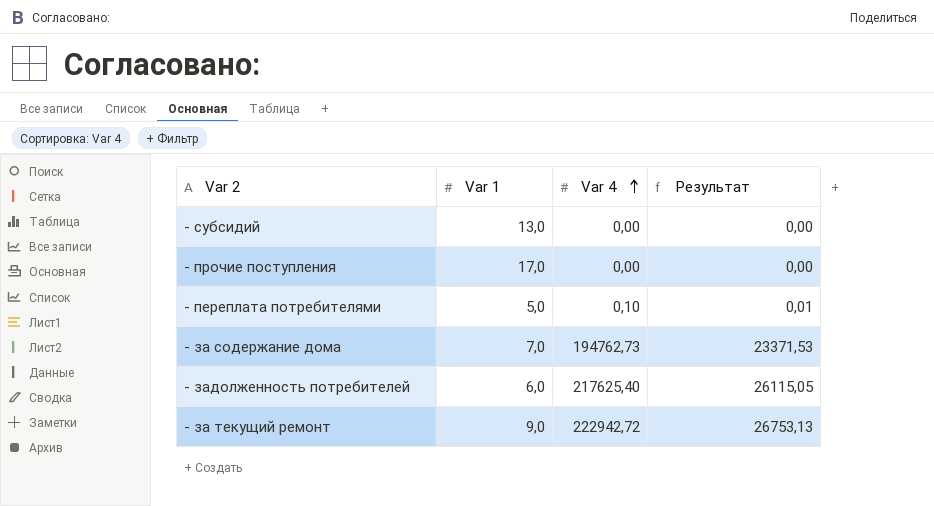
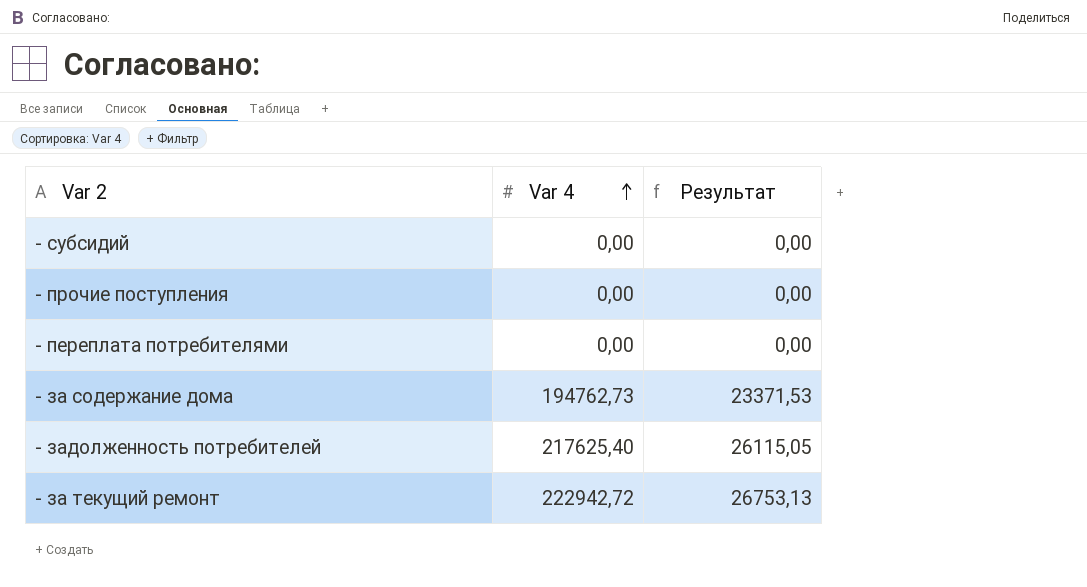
column Var 1 | position: 2 -> none
- переплата потребителями | Var 4: 0,10 -> 0,00
- переплата потребителями | Результат: 0,01 -> 0,00

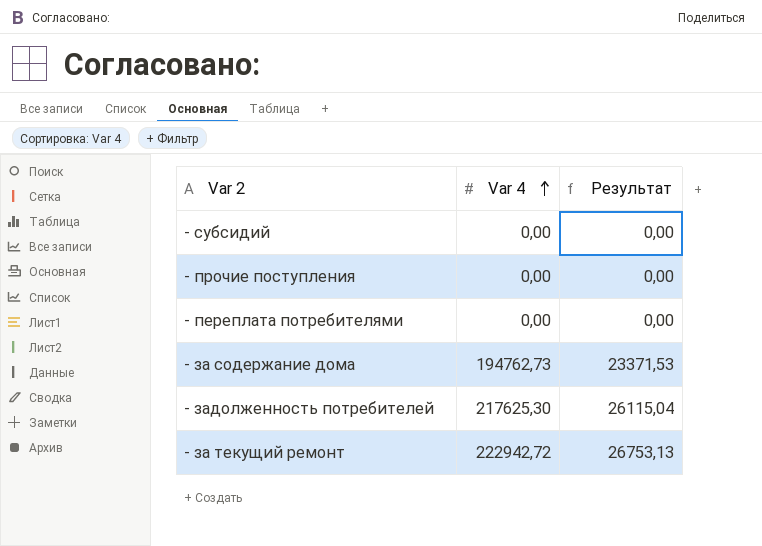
- задолженность потребителей | Var 4: 217625,40 -> 217625,30
- задолженность потребителей | Результат: 26115,05 -> 26115,04

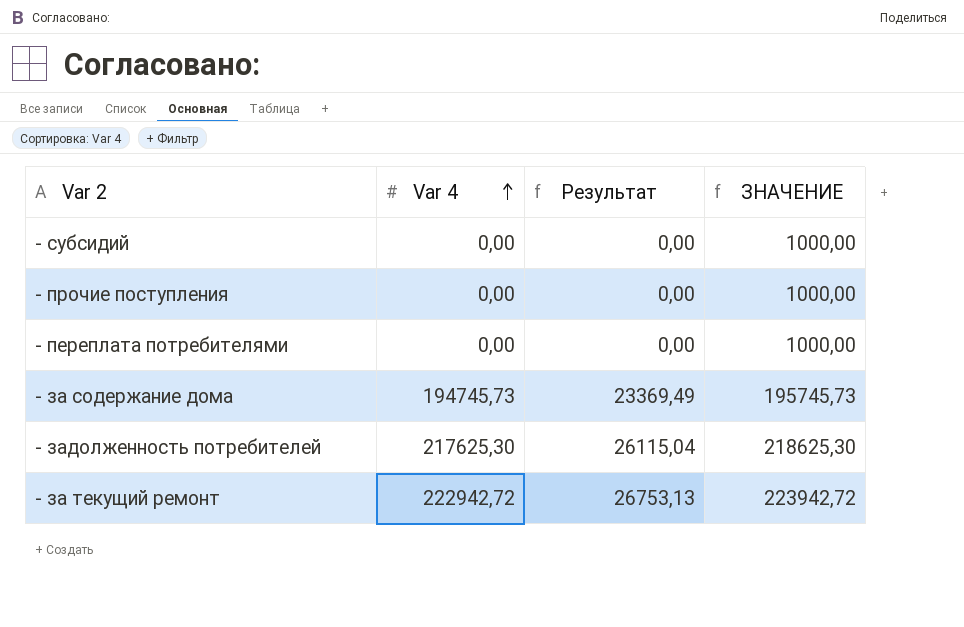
column ЗНАЧЕНИЕ | formula: none -> [Var 4] + 1000
- за содержание дома | Var 4: 194762,73 -> 194745,73
- за содержание дома | Результат: 23371,53 -> 23369,49

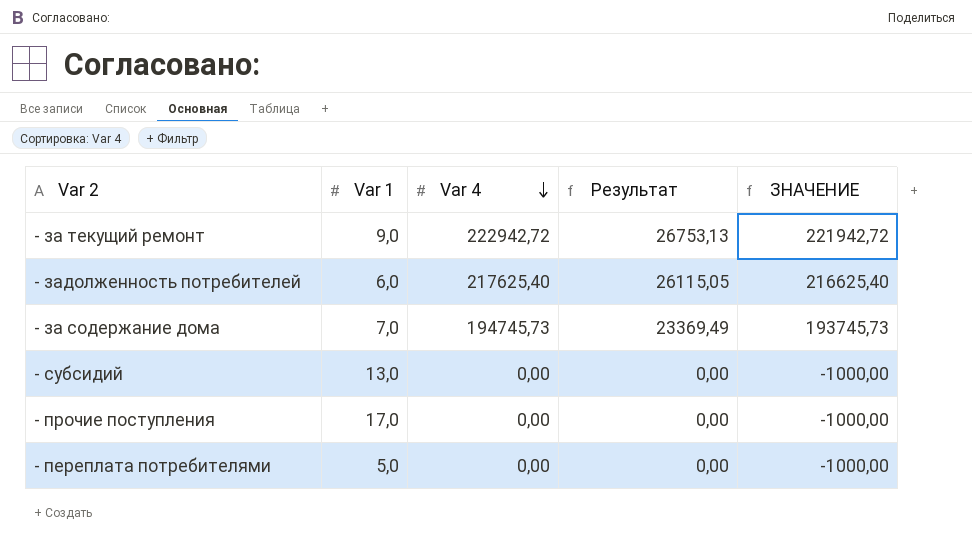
row order: Var 4 ascending -> Var 4 descending
column Var 1 | position: none -> 2
column ЗНАЧЕНИЕ | formula: [Var 4] + 1000 -> [Var 4] - 1000
- задолженность потребителей | Var 4: 217625,30 -> 217625,40
- задолженность потребителей | Результат: 26115,04 -> 26115,05

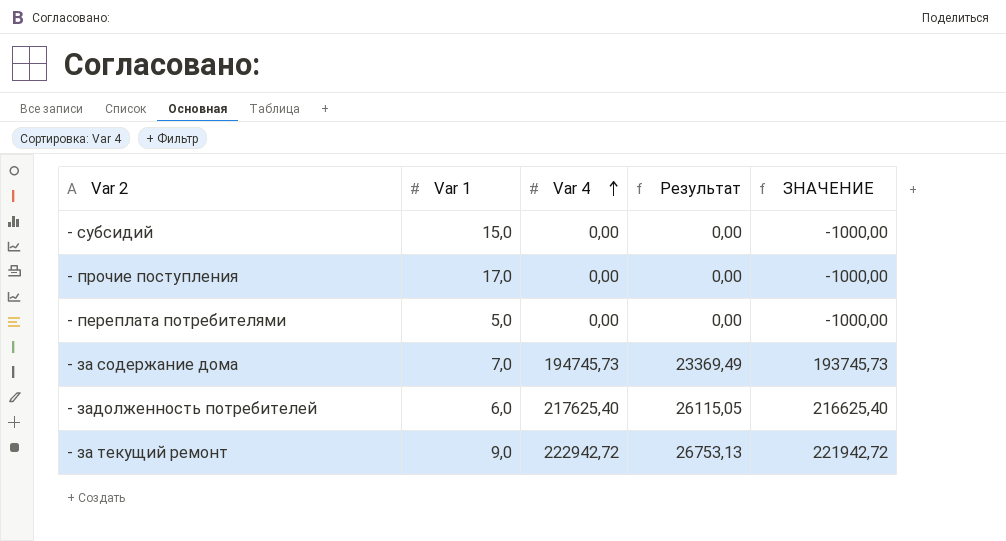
row order: Var 4 descending -> Var 4 ascending
- субсидий | Var 1: 13,0 -> 15,0

